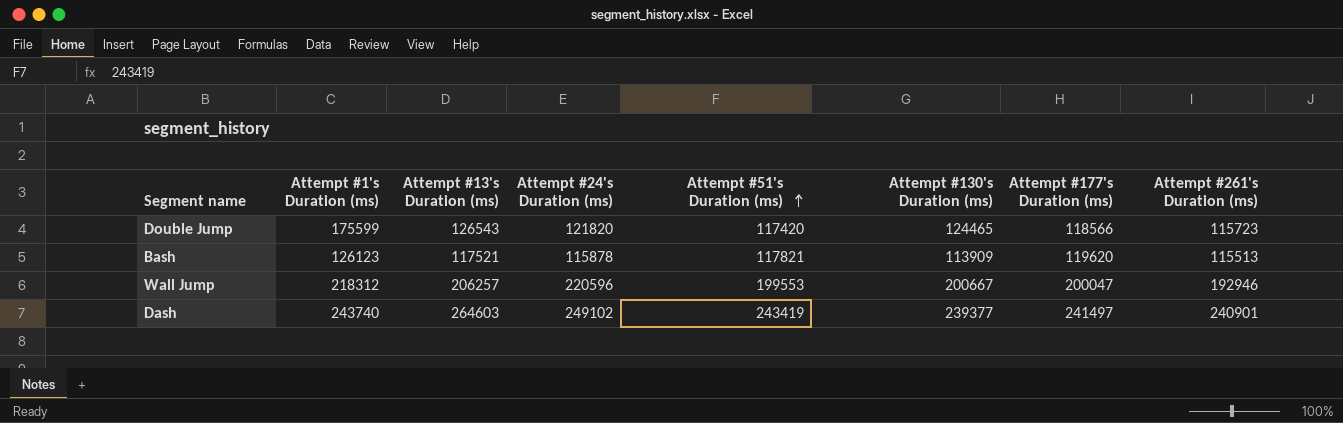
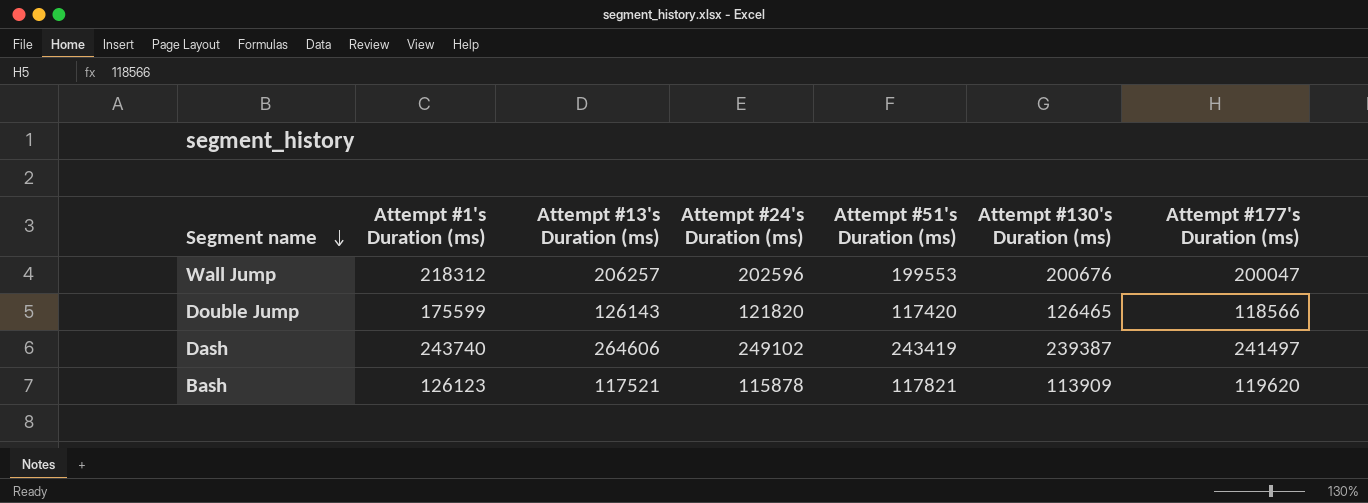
row order: Attempt #51's Duration (ms) ascending -> Segment name descending
column Attempt #261's Duration (ms) | position: 8 -> none
Wall Jump | Attempt #24's Duration (ms): 220596 -> 202596
Wall Jump | Attempt #130's Duration (ms): 200667 -> 200676
Double Jump | Attempt #13's Duration (ms): 126543 -> 126143
Double Jump | Attempt #130's Duration (ms): 124465 -> 126465
Dash | Attempt #13's Duration (ms): 264603 -> 264606
Dash | Attempt #130's Duration (ms): 239377 -> 239387

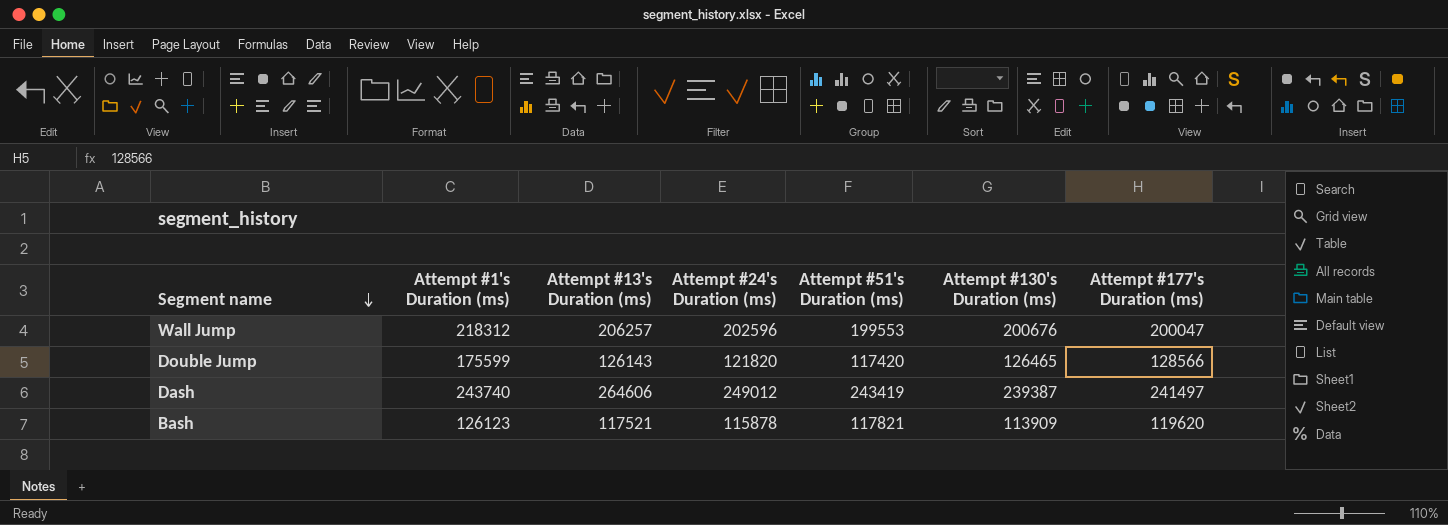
Double Jump | Attempt #177's Duration (ms): 118566 -> 128566
Dash | Attempt #24's Duration (ms): 249102 -> 249012

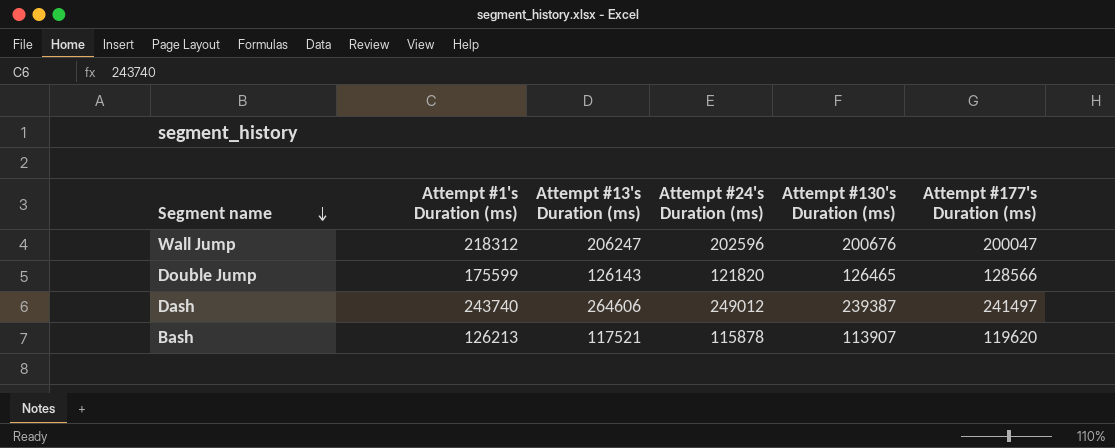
column Attempt #51's Duration (ms) | position: 5 -> none
Wall Jump | Attempt #13's Duration (ms): 206257 -> 206247
Bash | Attempt #1's Duration (ms): 126123 -> 126213
Bash | Attempt #130's Duration (ms): 113909 -> 113907

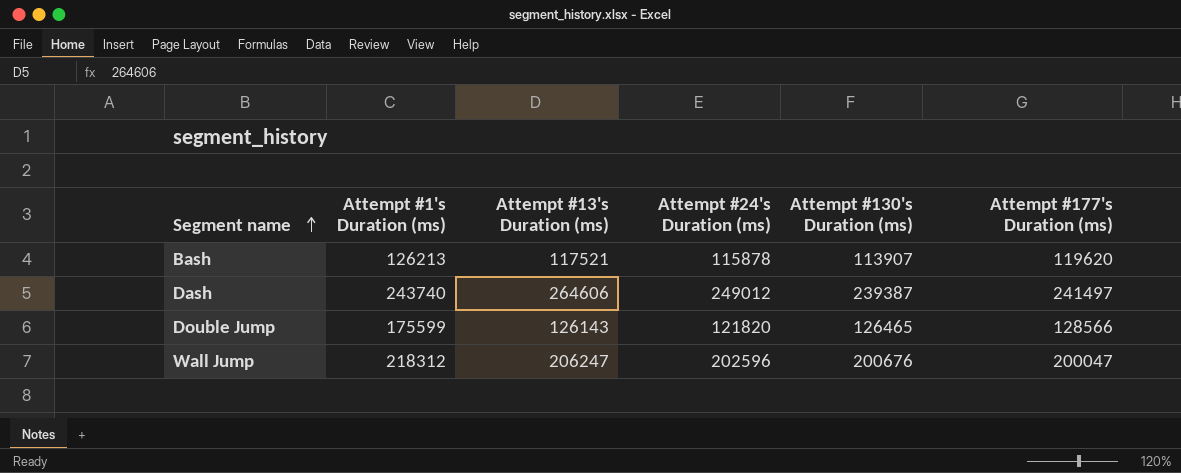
row order: Segment name descending -> Segment name ascending

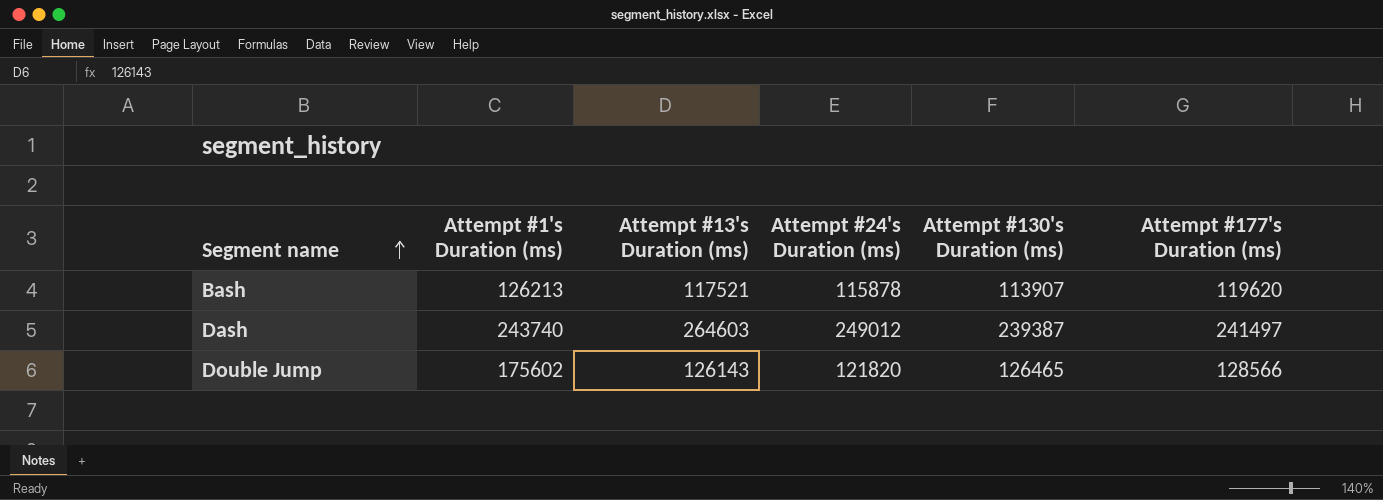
row Wall Jump: 218312 | 206247 | 202596 | 200676 | 200047 -> none
Dash | Attempt #13's Duration (ms): 264606 -> 264603
Double Jump | Attempt #1's Duration (ms): 175599 -> 175602

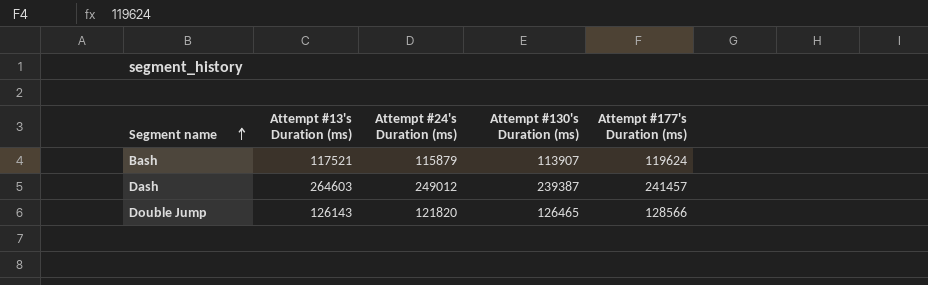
column Attempt #1's Duration (ms) | position: 2 -> none
Bash | Attempt #24's Duration (ms): 115878 -> 115879
Bash | Attempt #177's Duration (ms): 119620 -> 119624
Dash | Attempt #177's Duration (ms): 241497 -> 241457

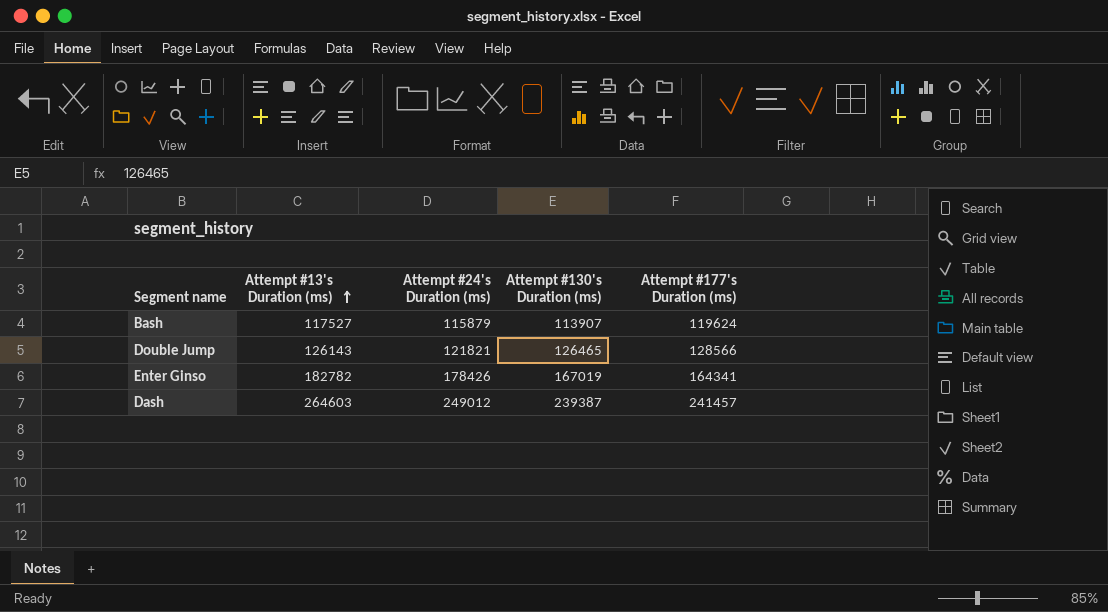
row order: Segment name ascending -> Attempt #13's Duration (ms) ascending
Bash | Attempt #13's Duration (ms): 117521 -> 117527
Double Jump | Attempt #24's Duration (ms): 121820 -> 121821
row Enter Ginso: none -> 182782 | 178426 | 167019 | 164341

